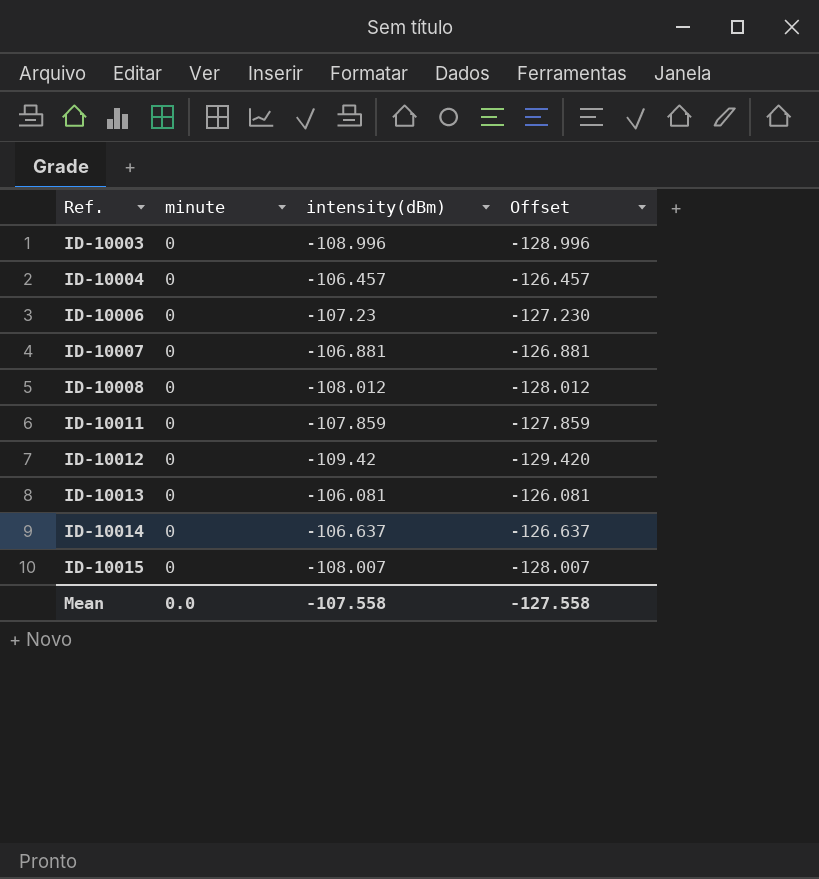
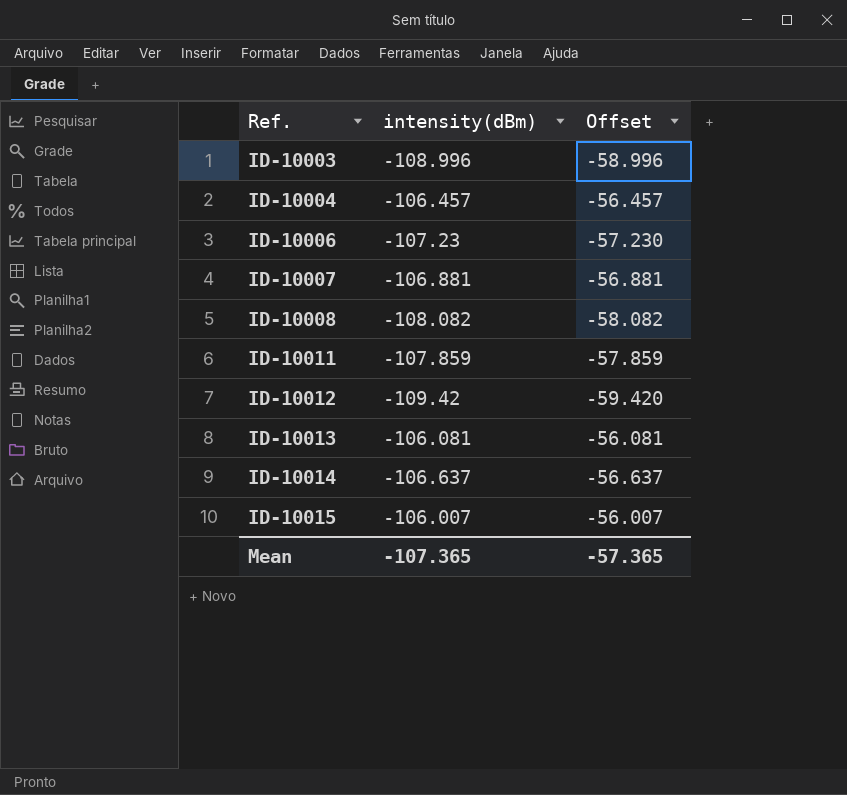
column minute | position: 2 -> none
column Offset | formula: [intensity(dBm)] - 20 -> [intensity(dBm)] + 50
ID-10008 | intensity(dBm): -108.012 -> -108.082
ID-10015 | intensity(dBm): -108.007 -> -106.007
Mean | intensity(dBm): -107.558 -> -107.365
Mean | Offset: -127.558 -> -57.365

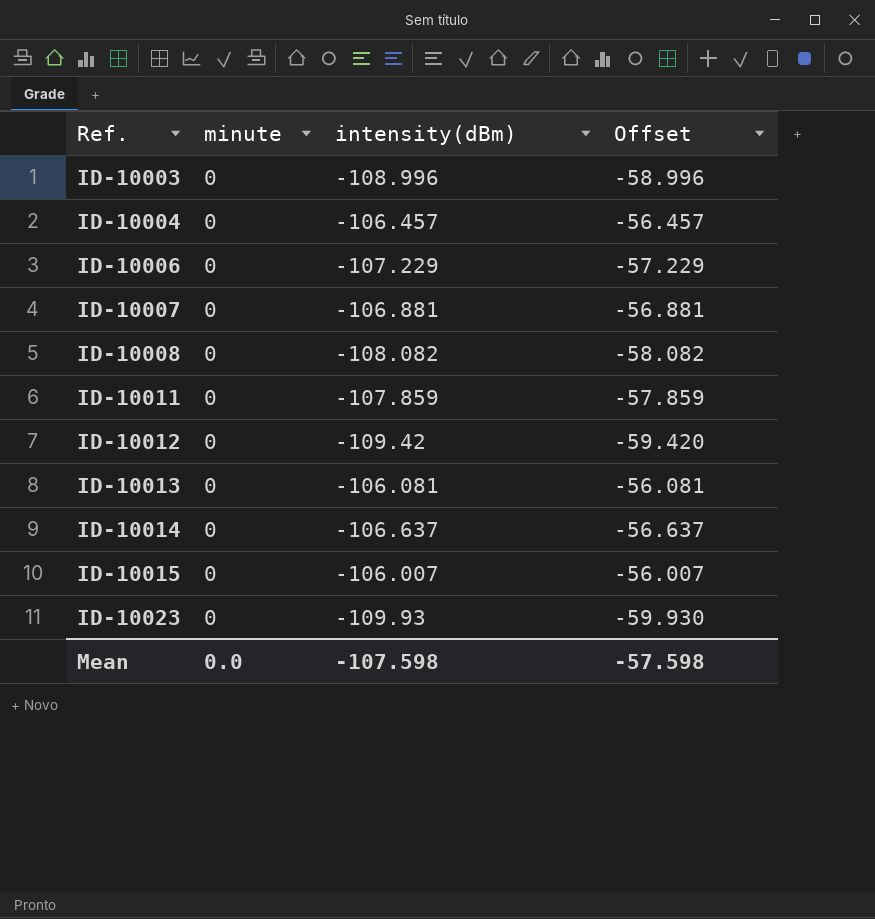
column minute | position: none -> 2
ID-10006 | intensity(dBm): -107.23 -> -107.229
ID-10006 | Offset: -57.230 -> -57.229
row ID-10023: none -> 0 | -109.93 | -59.930
Mean | intensity(dBm): -107.365 -> -107.598
Mean | Offset: -57.365 -> -57.598

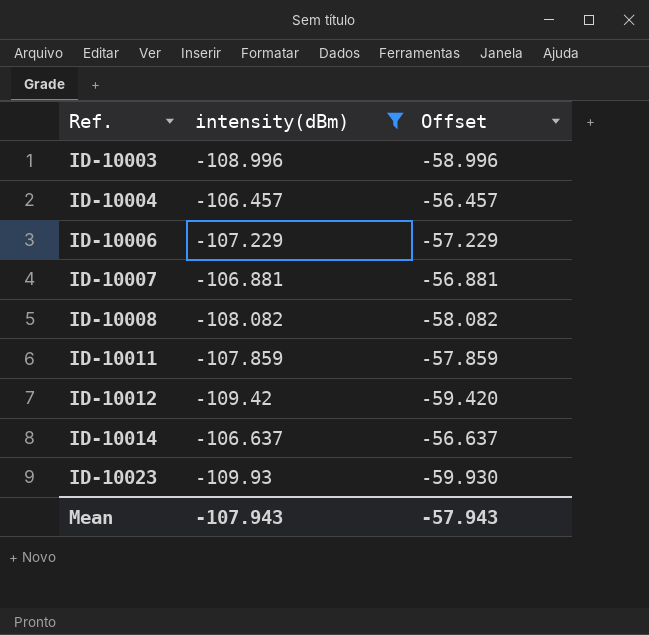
filter: none -> intensity(dBm) <= -106.457
column minute | position: 2 -> none
Mean | intensity(dBm): -107.598 -> -107.943
Mean | Offset: -57.598 -> -57.943

